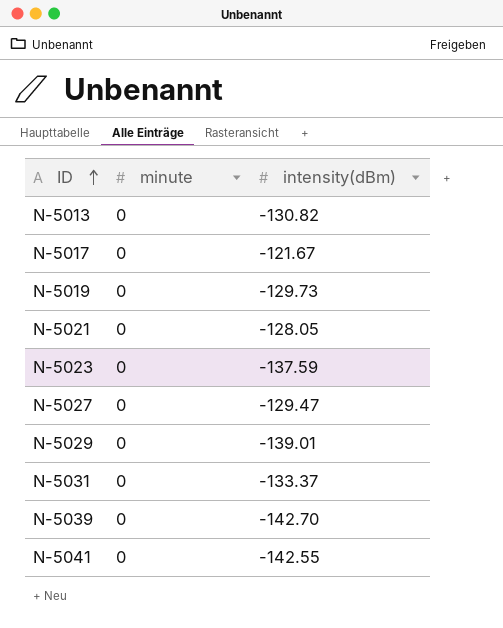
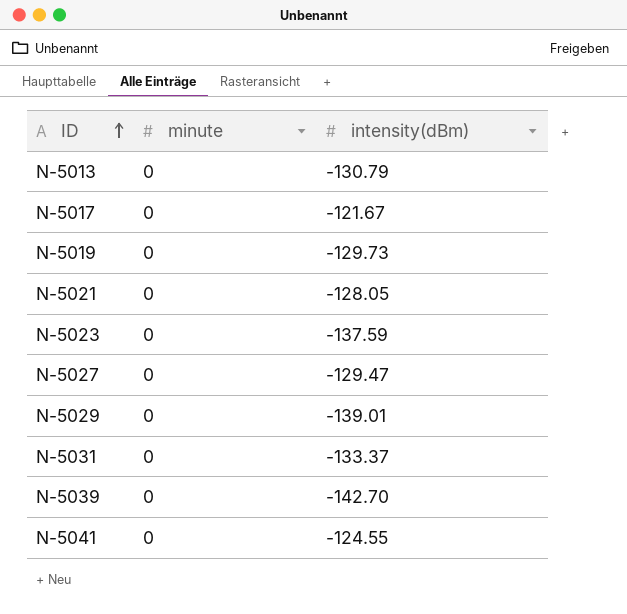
N-5013 | intensity(dBm): -130.82 -> -130.79
N-5041 | intensity(dBm): -142.55 -> -124.55

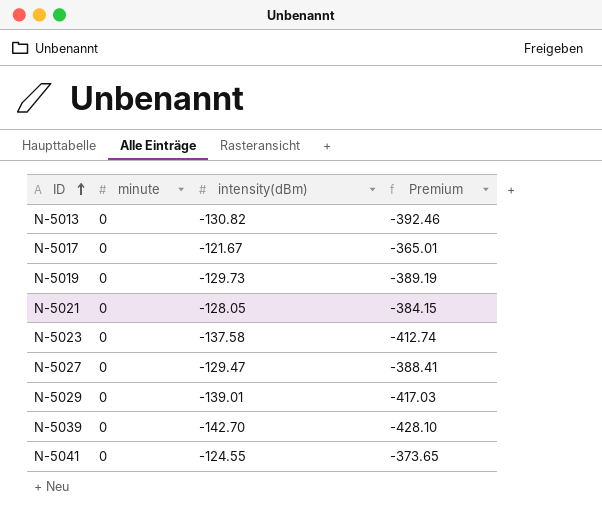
column Premium | formula: none -> [intensity(dBm)] * 3
row N-5031: 0 | -133.37 -> none
N-5013 | intensity(dBm): -130.79 -> -130.82
N-5023 | intensity(dBm): -137.59 -> -137.58

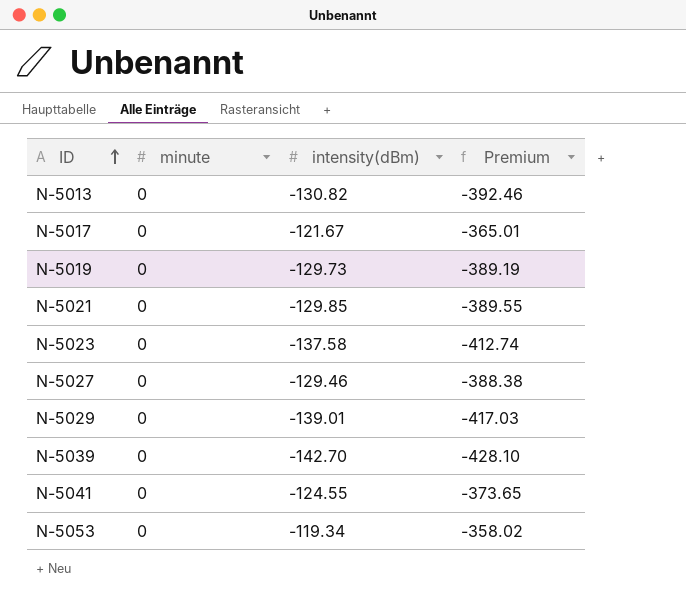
N-5021 | intensity(dBm): -128.05 -> -129.85
N-5021 | Premium: -384.15 -> -389.55
N-5027 | intensity(dBm): -129.47 -> -129.46
N-5027 | Premium: -388.41 -> -388.38
row N-5053: none -> 0 | -119.34 | -358.02

